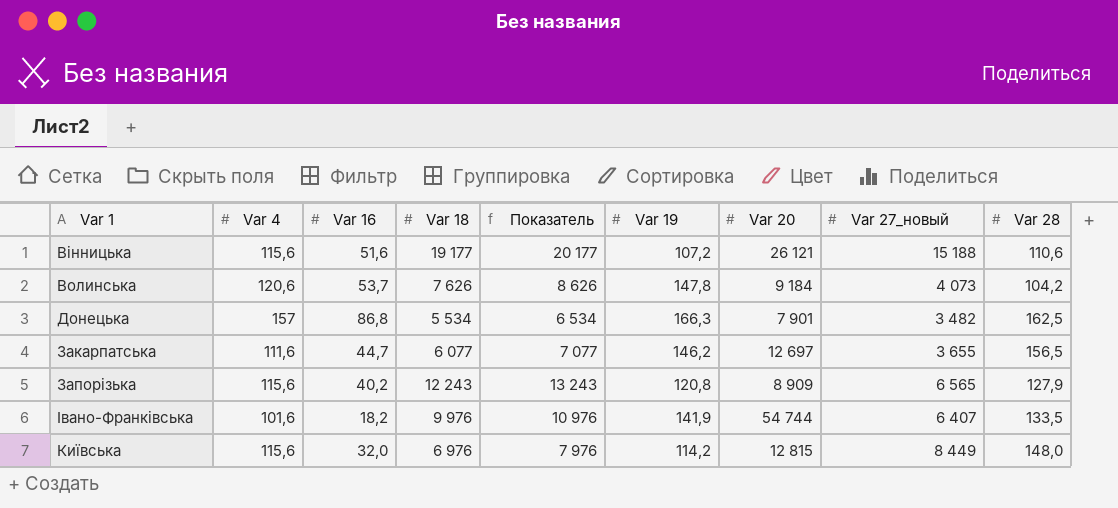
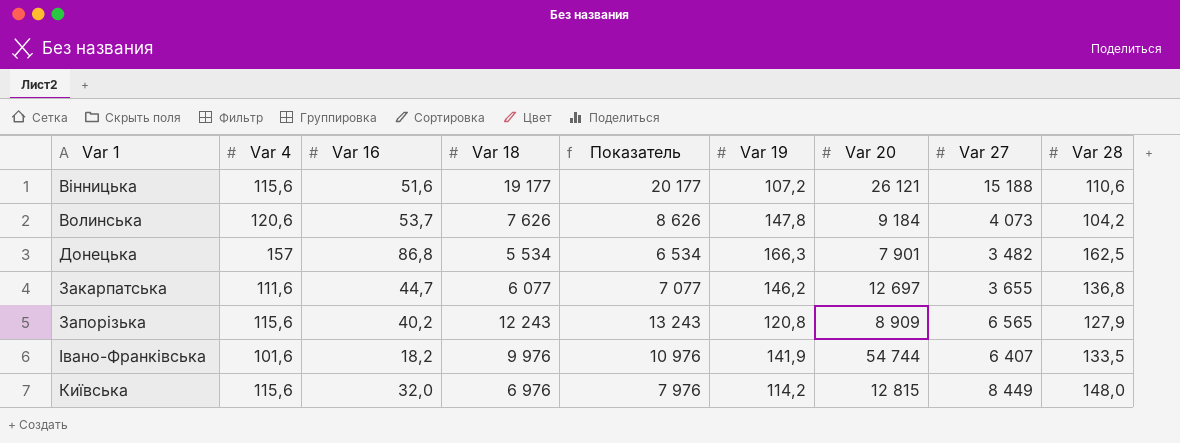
column name: Var 27_новый -> Var 27
Закарпатська | Var 28: 156,5 -> 136,8

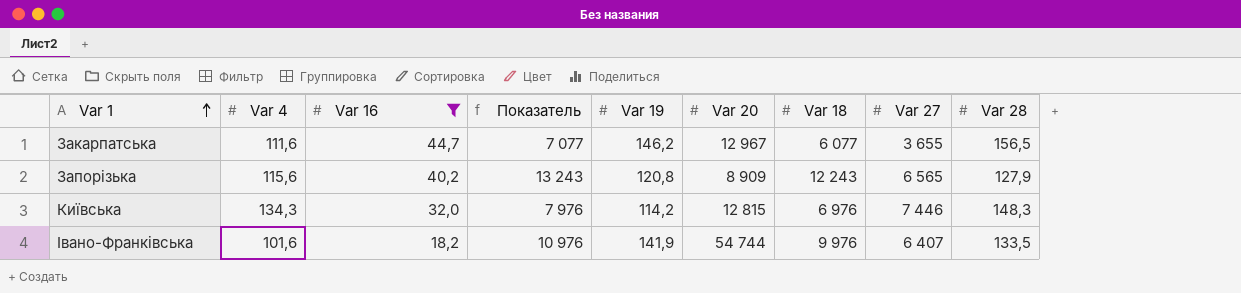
filter: none -> Var 16 <= 44,7
row order: none -> Var 1 ascending
column Var 18 | position: 4 -> 7
Закарпатська | Var 20: 12 697 -> 12 967
Закарпатська | Var 28: 136,8 -> 156,5
Київська | Var 4: 115,6 -> 134,3
Київська | Var 27: 8 449 -> 7 446
Київська | Var 28: 148,0 -> 148,3

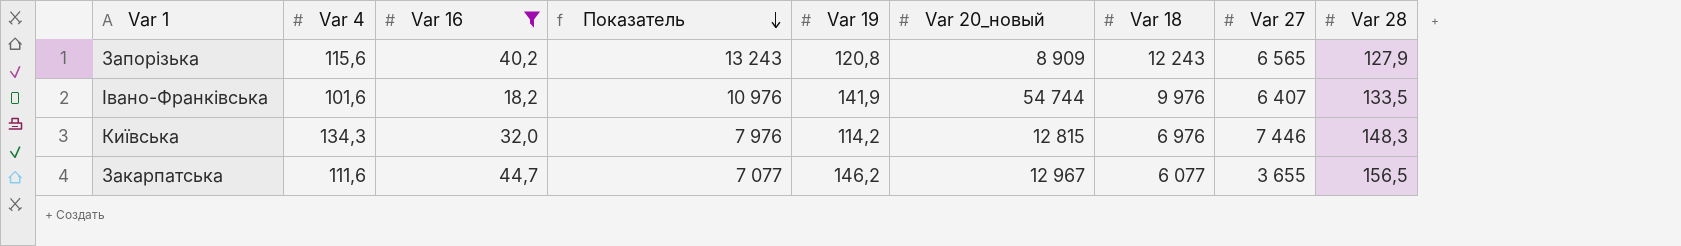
row order: Var 1 ascending -> Показатель descending
column name: Var 20 -> Var 20_новый

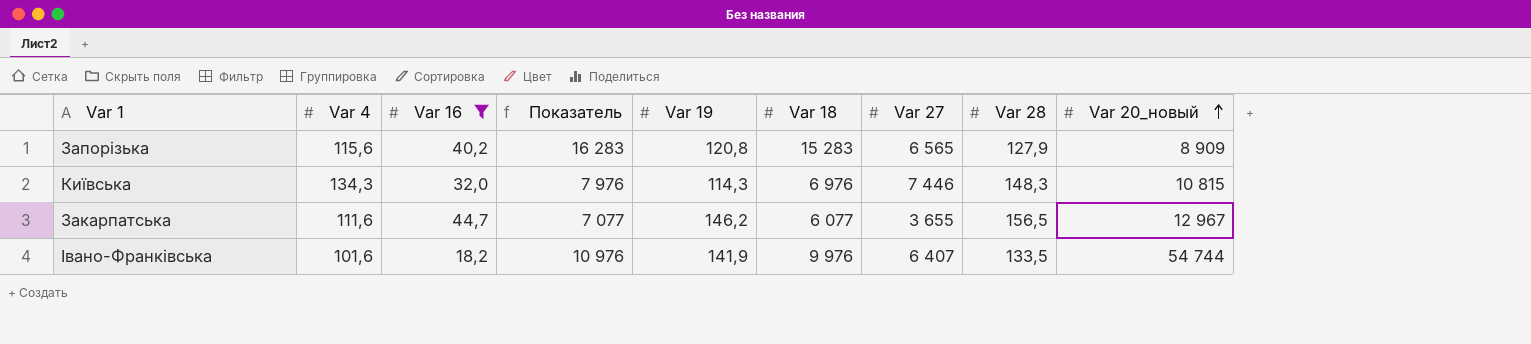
row order: Показатель descending -> Var 20_новый ascending
column Var 20_новый | position: 6 -> 9
Запорізька | Показатель: 13 243 -> 16 283
Запорізька | Var 18: 12 243 -> 15 283
Київська | Var 19: 114,2 -> 114,3
Київська | Var 20_новый: 12 815 -> 10 815

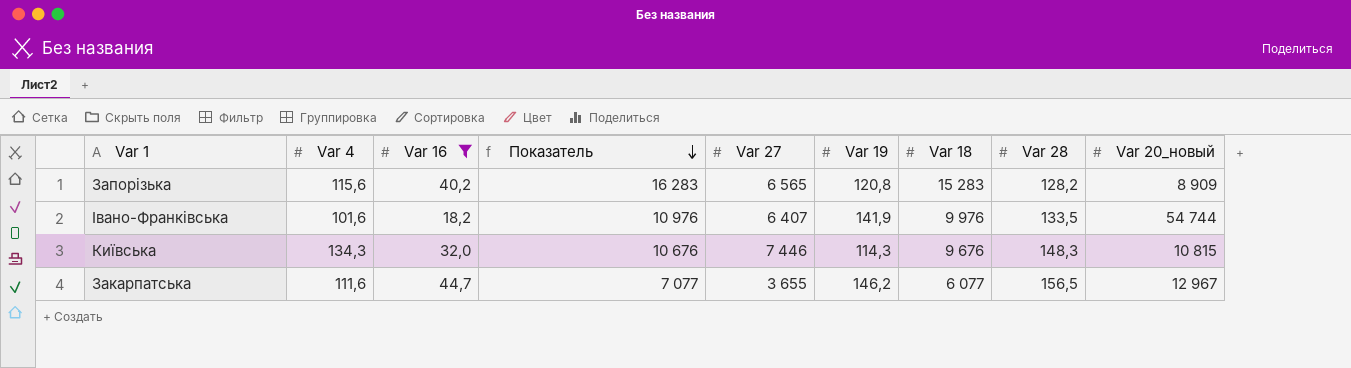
row order: Var 20_новый ascending -> Показатель descending
column Var 27 | position: 7 -> 5
Запорізька | Var 28: 127,9 -> 128,2
Київська | Показатель: 7 976 -> 10 676
Київська | Var 18: 6 976 -> 9 676

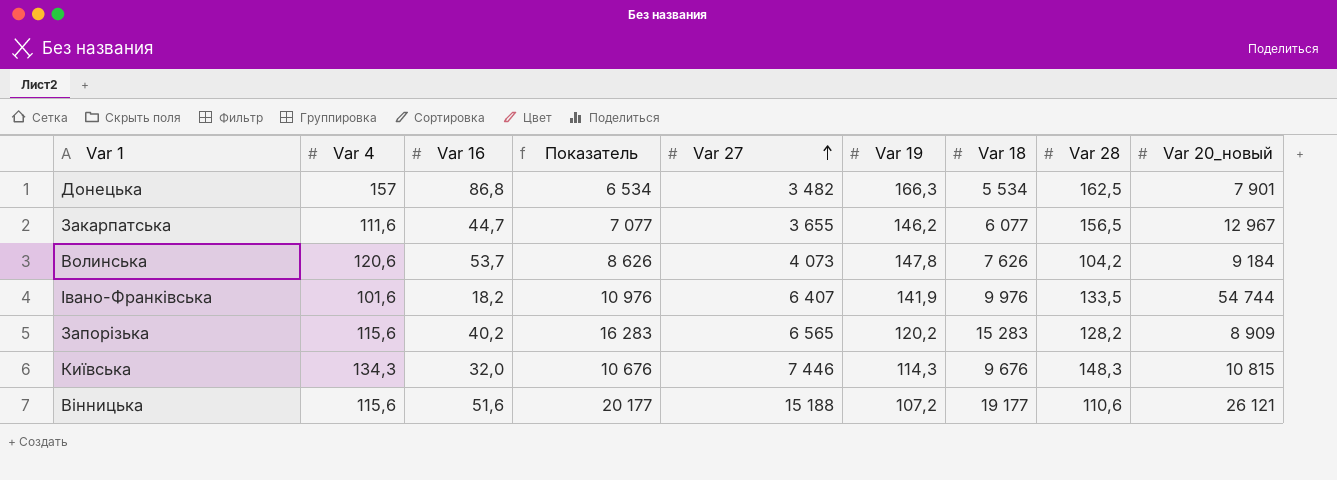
filter: Var 16 <= 44,7 -> none
row order: Показатель descending -> Var 27 ascending
Запорізька | Var 19: 120,8 -> 120,2

